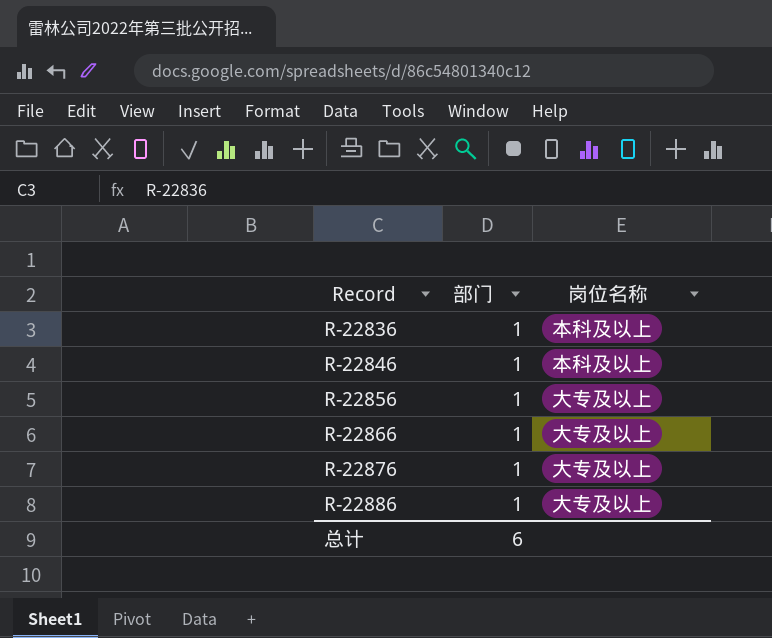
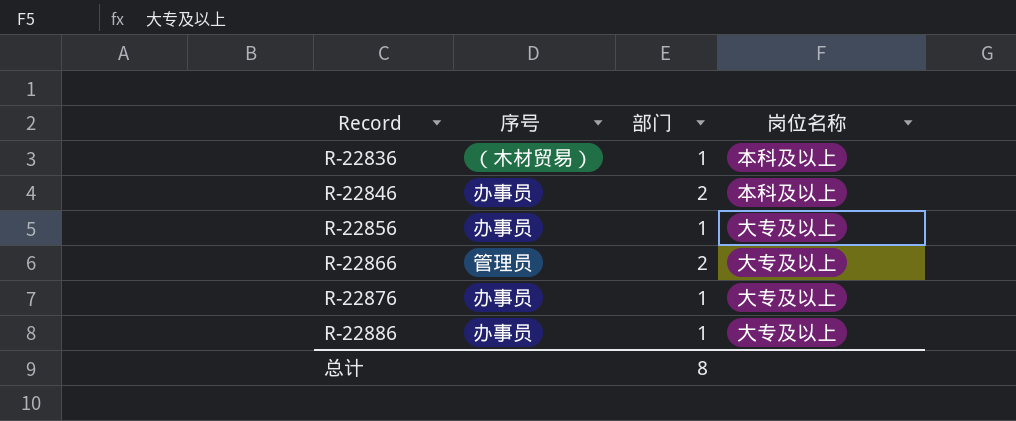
column 序号 | position: none -> 2
R-22846 | 部门: 1 -> 2
R-22866 | 部门: 1 -> 2
总计 | 部门: 6 -> 8

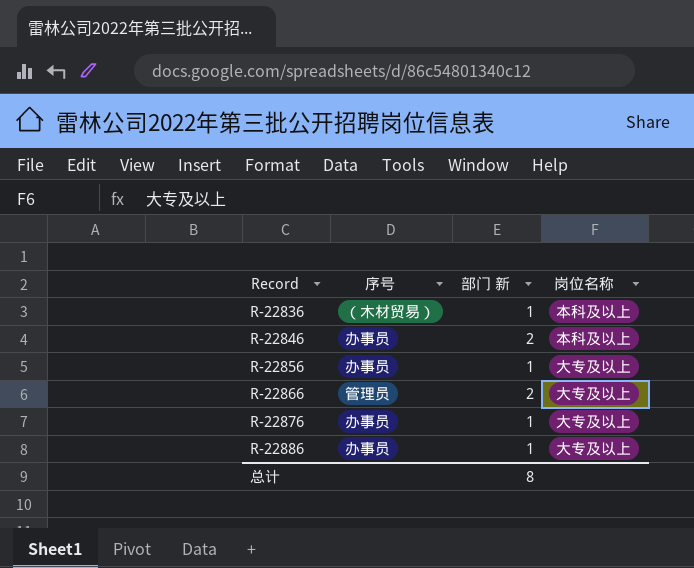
column name: 部门 -> 部门 新

